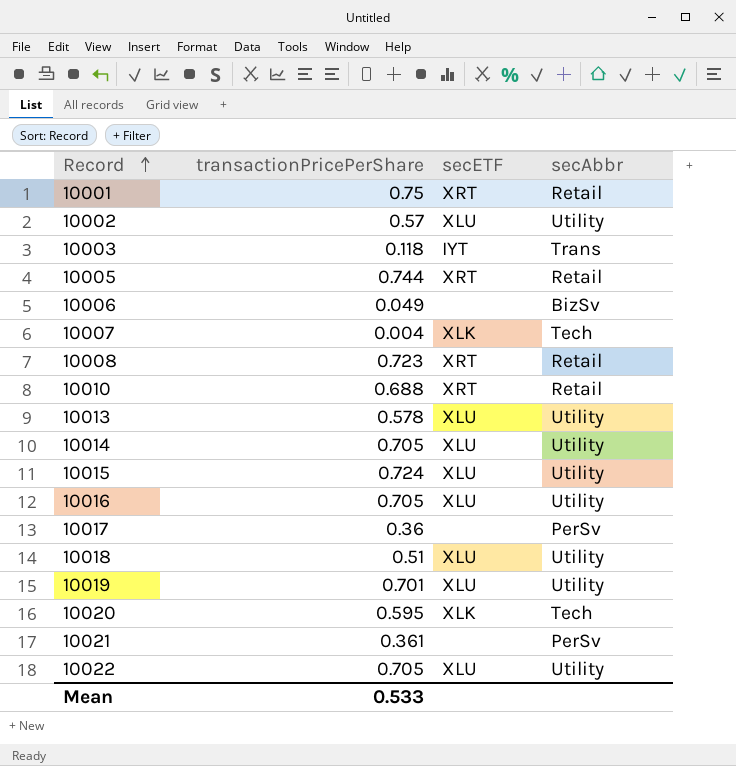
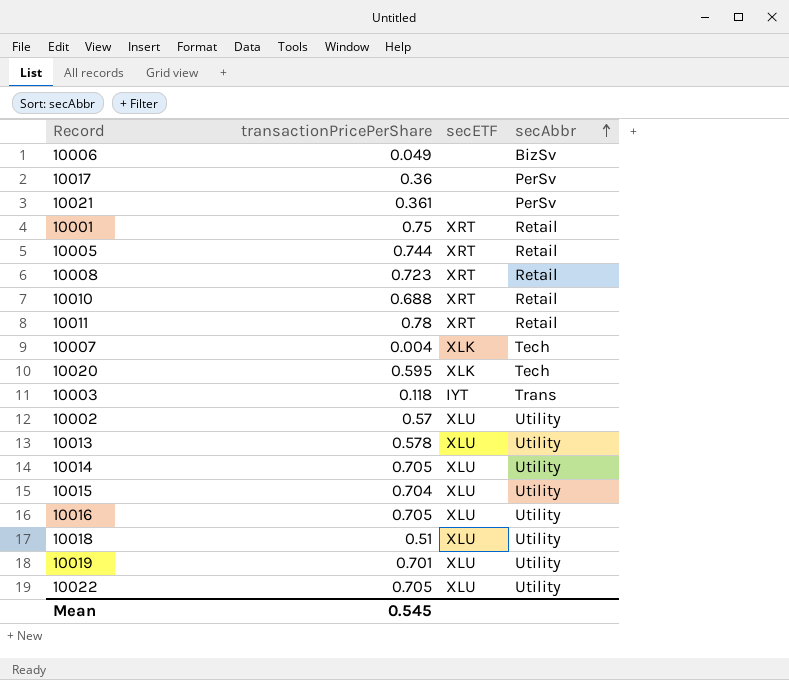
row order: Record ascending -> secAbbr ascending
row 10011: none -> 0.78 | XRT | Retail
10015 | transactionPricePerShare: 0.724 -> 0.704
Mean | transactionPricePerShare: 0.533 -> 0.545

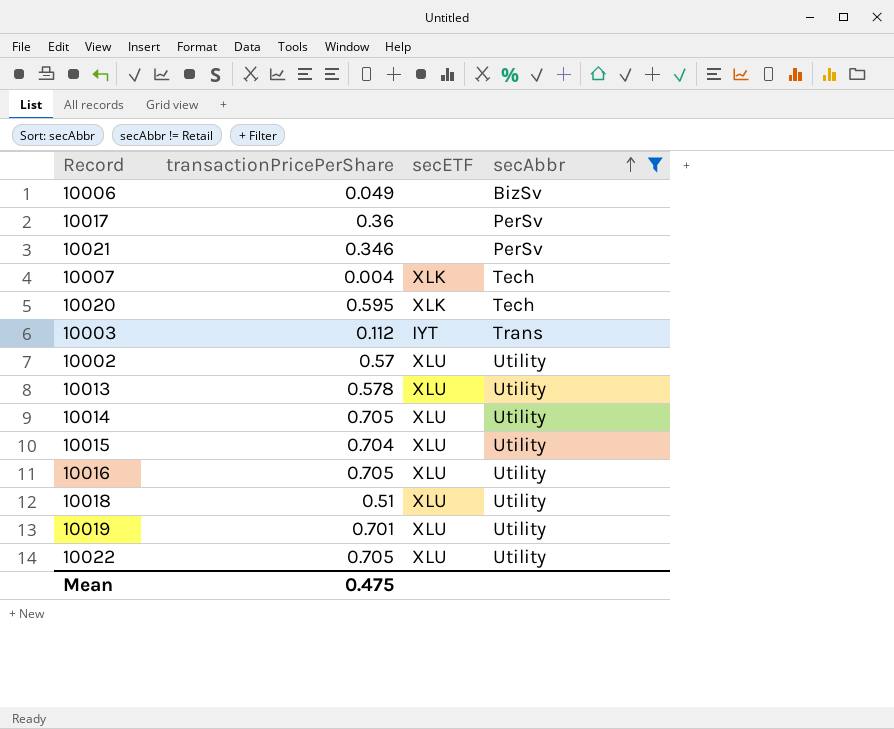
filter: none -> secAbbr != Retail
10021 | transactionPricePerShare: 0.361 -> 0.346
10003 | transactionPricePerShare: 0.118 -> 0.112
Mean | transactionPricePerShare: 0.545 -> 0.475

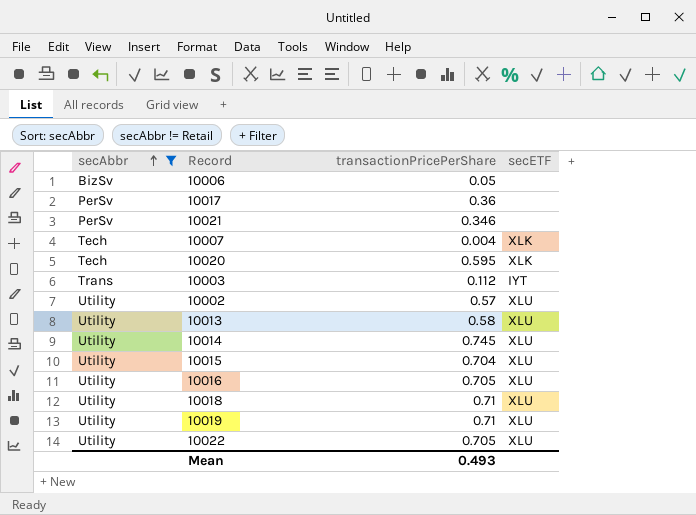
column secAbbr | position: 4 -> 1
10006 | transactionPricePerShare: 0.049 -> 0.05
10013 | transactionPricePerShare: 0.578 -> 0.58
10014 | transactionPricePerShare: 0.705 -> 0.745
10018 | transactionPricePerShare: 0.51 -> 0.71
10019 | transactionPricePerShare: 0.701 -> 0.71
Mean | transactionPricePerShare: 0.475 -> 0.493

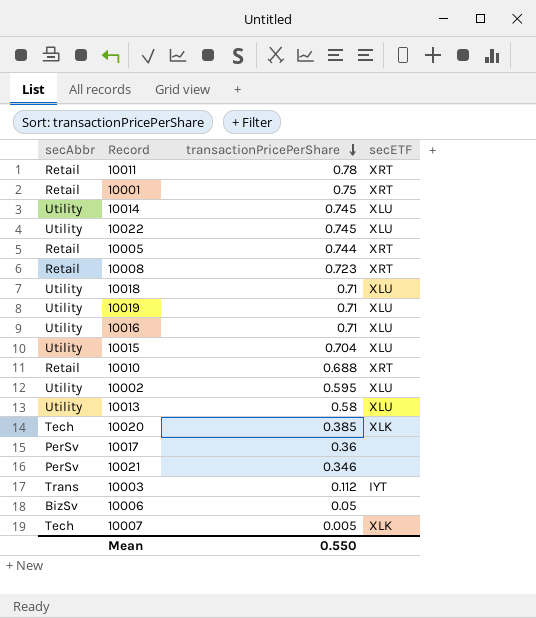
filter: secAbbr != Retail -> none
row order: secAbbr ascending -> transactionPricePerShare descending
10022 | transactionPricePerShare: 0.705 -> 0.745
10016 | transactionPricePerShare: 0.705 -> 0.71
10002 | transactionPricePerShare: 0.57 -> 0.595
10020 | transactionPricePerShare: 0.595 -> 0.385
10007 | transactionPricePerShare: 0.004 -> 0.005
Mean | transactionPricePerShare: 0.493 -> 0.550

